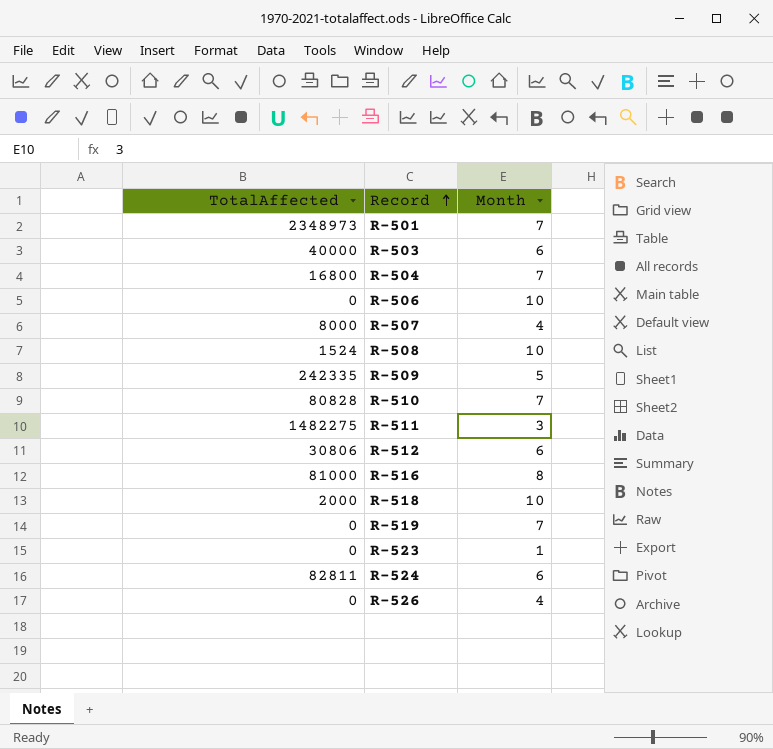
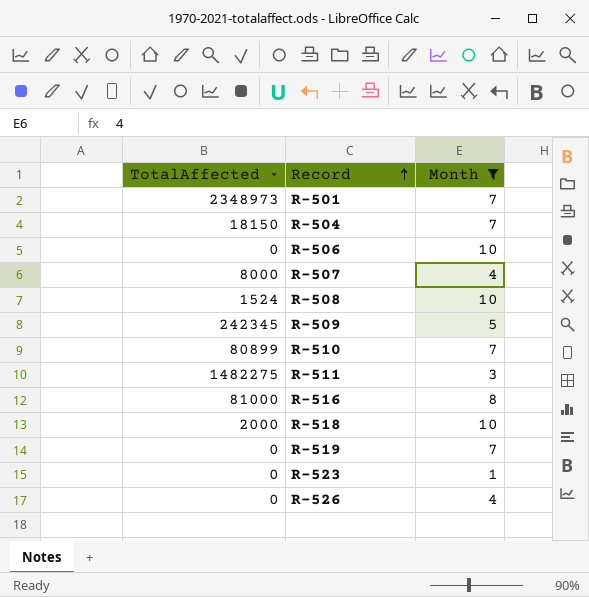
filter: none -> Month != 6
R-504 | TotalAffected: 16800 -> 18150
R-509 | TotalAffected: 242335 -> 242345
R-510 | TotalAffected: 80828 -> 80899

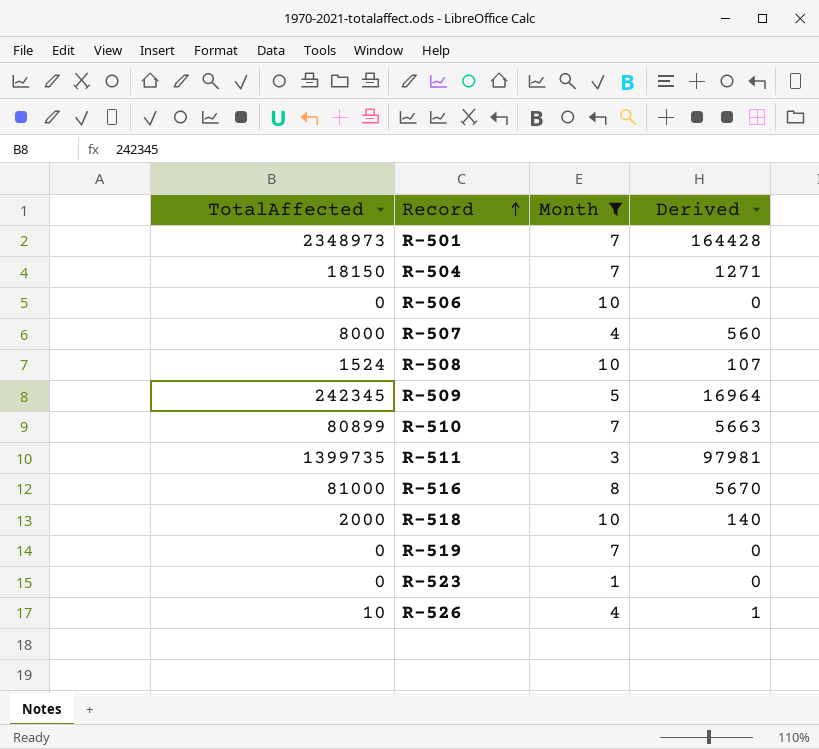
column Derived | formula: none -> [TotalAffected] * 0.07
R-511 | TotalAffected: 1482275 -> 1399735
R-526 | TotalAffected: 0 -> 10

